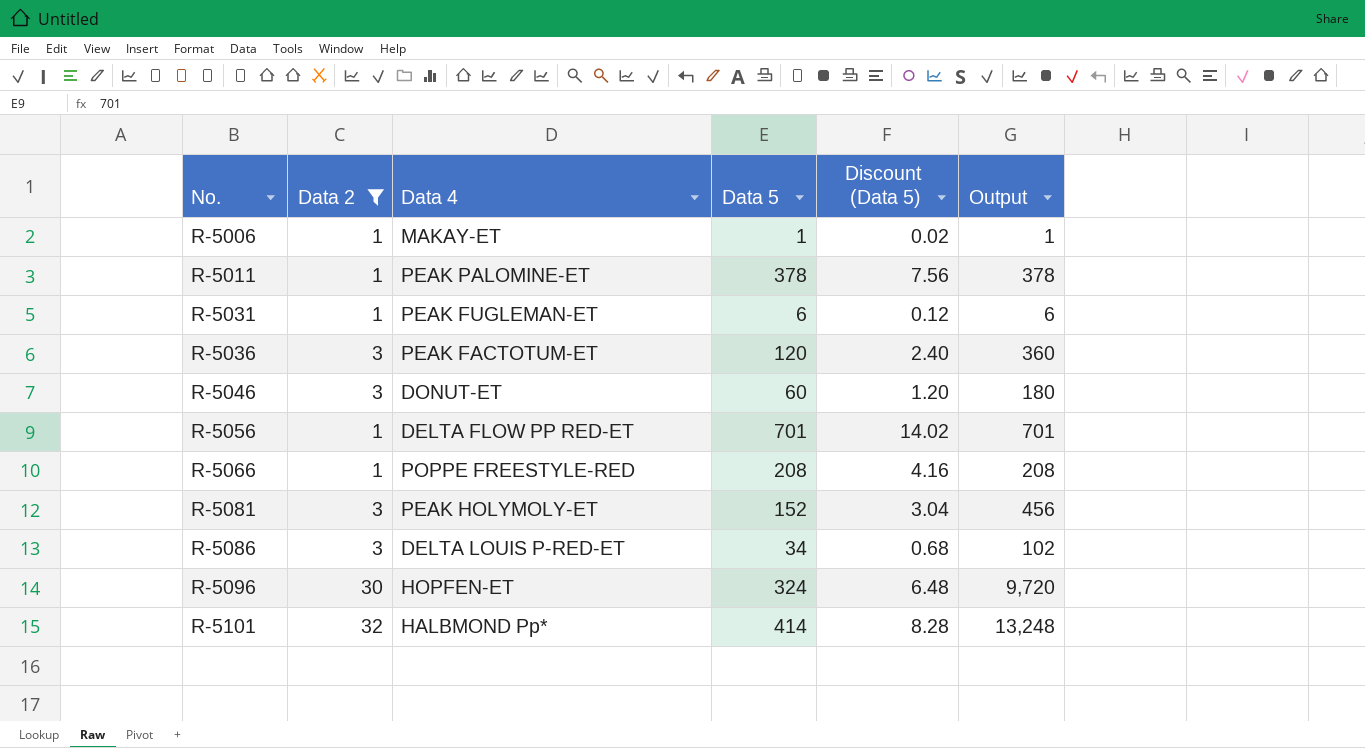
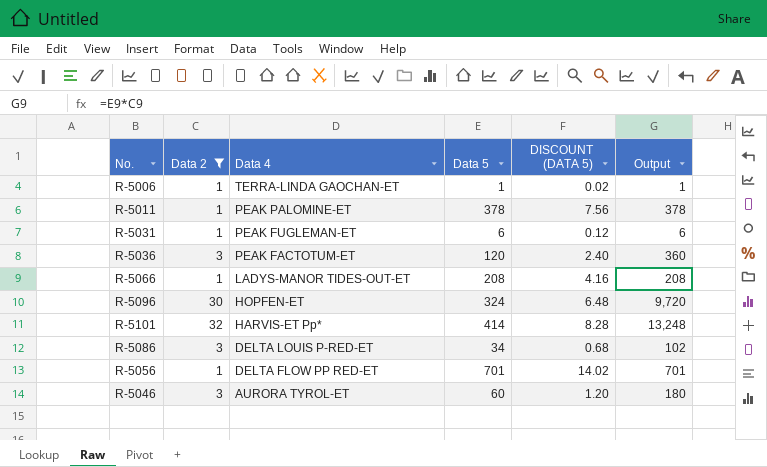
row order: No. ascending -> Data 4 descending
column name: Discount (Data 5) -> DISCOUNT (DATA 5)
row R-5081: 3 | PEAK HOLYMOLY-ET | 152 | 3.04 | 456 -> none
R-5006 | Data 4: MAKAY-ET -> TERRA-LINDA GAOCHAN-ET
R-5066 | Data 4: POPPE FREESTYLE-RED -> LADYS-MANOR TIDES-OUT-ET
R-5101 | Data 4: HALBMOND Pp* -> HARVIS-ET Pp*
R-5046 | Data 4: DONUT-ET -> AURORA TYROL-ET

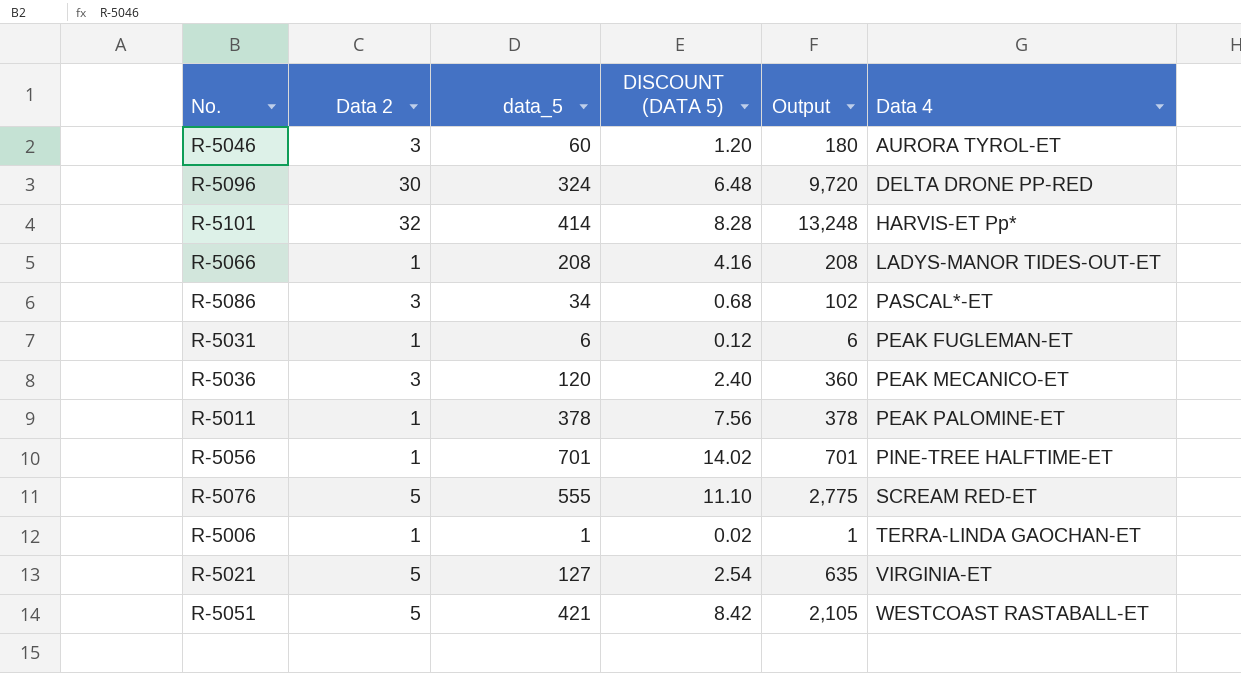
filter: Data 2 != 5 -> none
row order: Data 4 descending -> Data 4 ascending
column name: Data 5 -> data_5
column Data 4 | position: 3 -> 6
R-5096 | Data 4: HOPFEN-ET -> DELTA DRONE PP-RED
R-5086 | Data 4: DELTA LOUIS P-RED-ET -> PASCAL*-ET
R-5036 | Data 4: PEAK FACTOTUM-ET -> PEAK MECANICO-ET
R-5056 | Data 4: DELTA FLOW PP RED-ET -> PINE-TREE HALFTIME-ET

